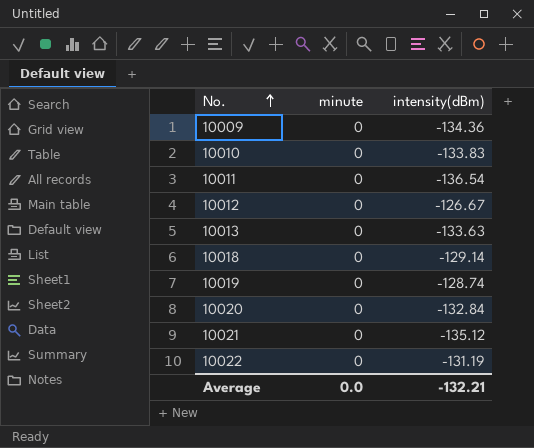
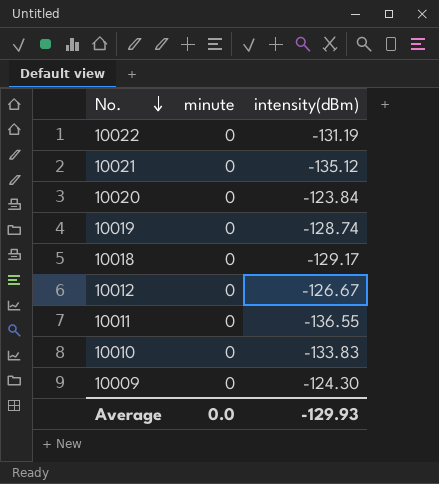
row order: No. ascending -> No. descending
row 10013: 0 | -133.63 -> none
10020 | intensity(dBm): -132.84 -> -123.84
10018 | intensity(dBm): -129.14 -> -129.17
10011 | intensity(dBm): -136.54 -> -136.55
10009 | intensity(dBm): -134.36 -> -124.30
Average | intensity(dBm): -132.21 -> -129.93

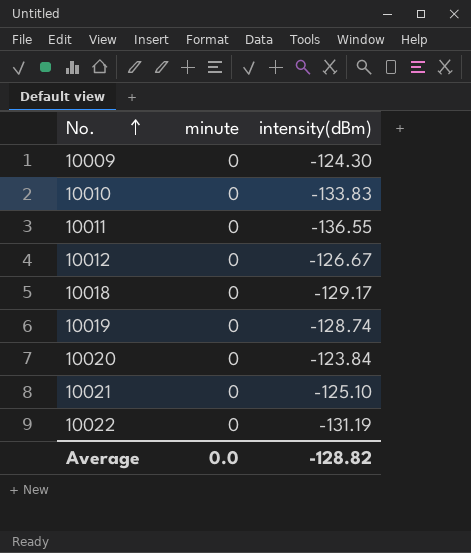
row order: No. descending -> No. ascending
10021 | intensity(dBm): -135.12 -> -125.10
Average | intensity(dBm): -129.93 -> -128.82

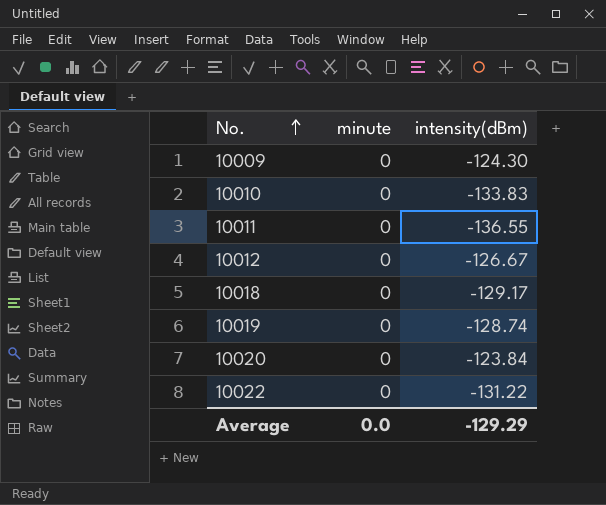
row 10021: 0 | -125.10 -> none
10022 | intensity(dBm): -131.19 -> -131.22
Average | intensity(dBm): -128.82 -> -129.29

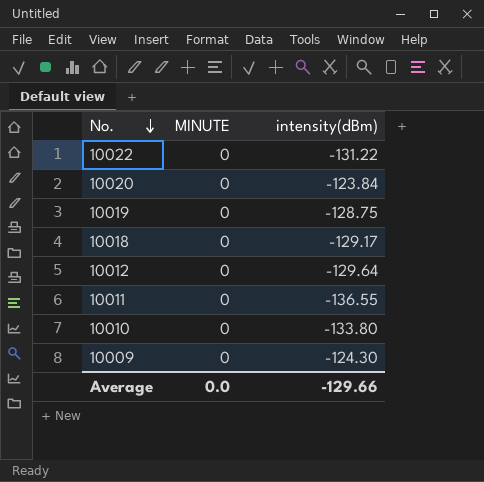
row order: No. ascending -> No. descending
column name: minute -> MINUTE
10019 | intensity(dBm): -128.74 -> -128.75
10012 | intensity(dBm): -126.67 -> -129.64
10010 | intensity(dBm): -133.83 -> -133.80
Average | intensity(dBm): -129.29 -> -129.66

